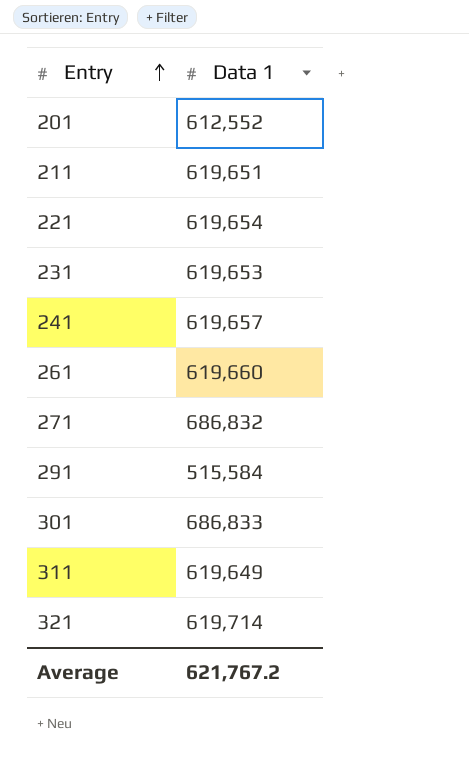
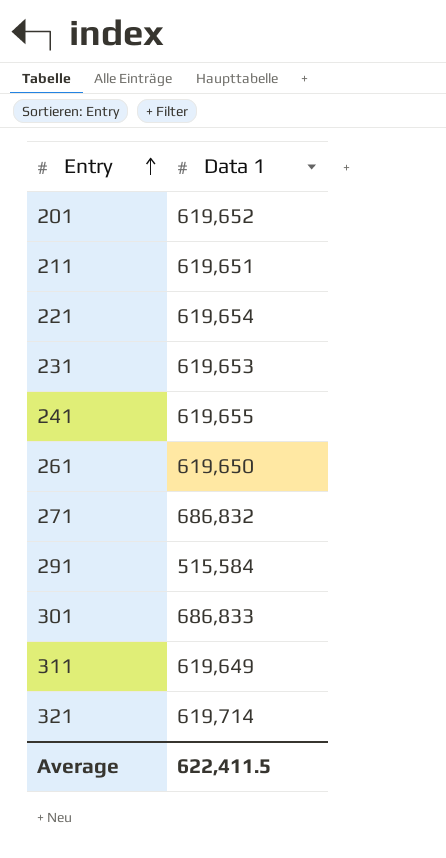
201 | Data 1: 612,552 -> 619,652
241 | Data 1: 619,657 -> 619,655
261 | Data 1: 619,660 -> 619,650
Average | Data 1: 621,767.2 -> 622,411.5

